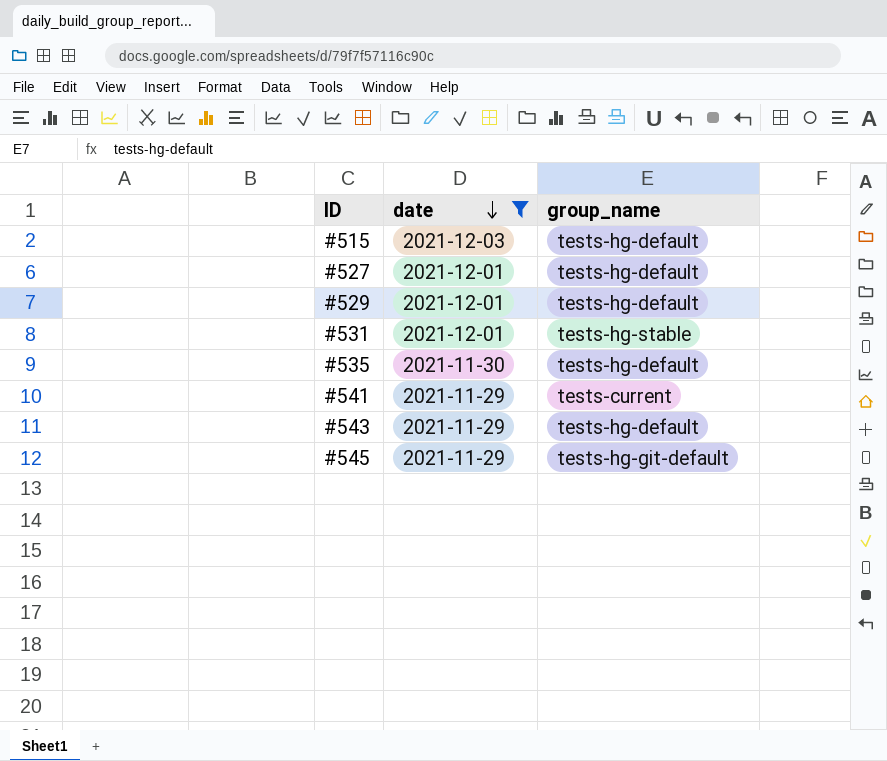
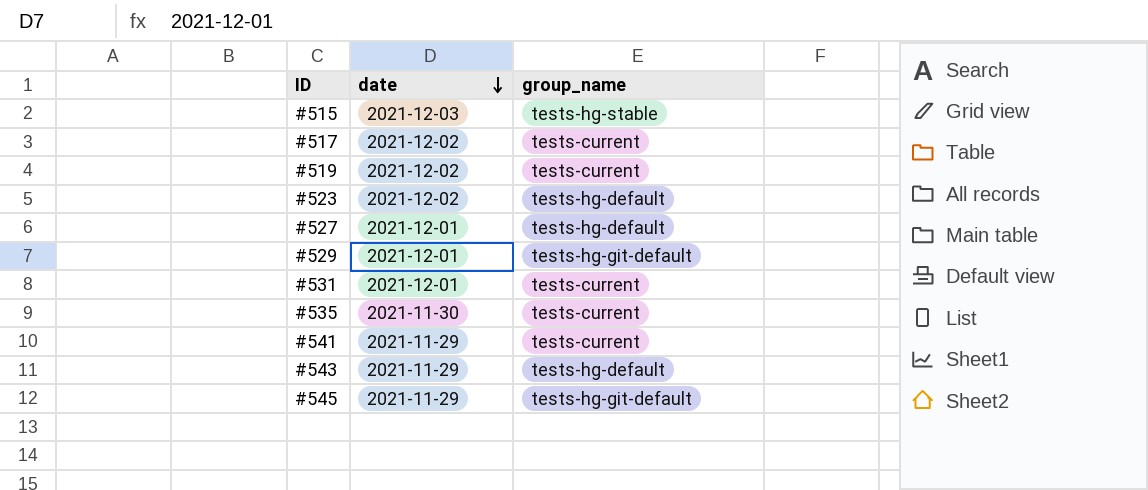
filter: date != 2021-12-02 -> none
#515 | group_name: tests-hg-default -> tests-hg-stable
#529 | group_name: tests-hg-default -> tests-hg-git-default
#531 | group_name: tests-hg-stable -> tests-current
#535 | group_name: tests-hg-default -> tests-current

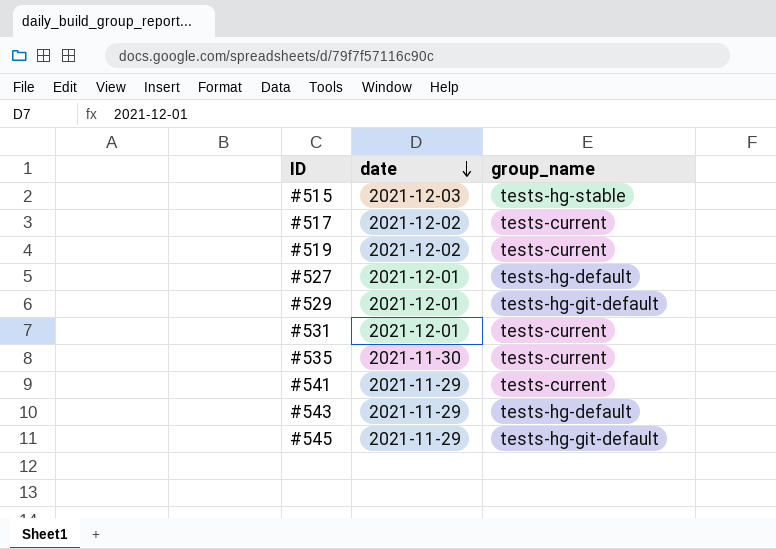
row #523: 2021-12-02 | tests-hg-default -> none

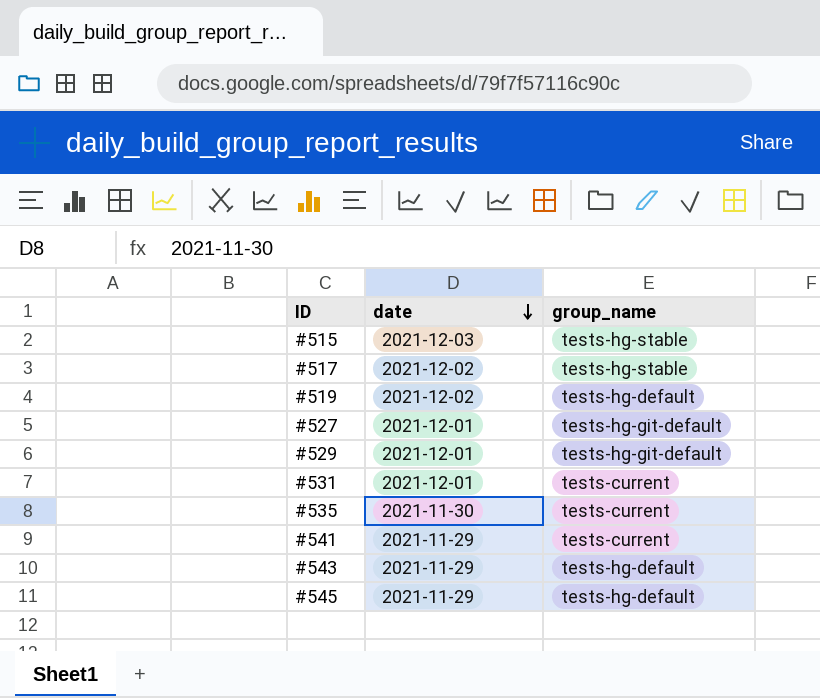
#517 | group_name: tests-current -> tests-hg-stable
#519 | group_name: tests-current -> tests-hg-default
#527 | group_name: tests-hg-default -> tests-hg-git-default
#545 | group_name: tests-hg-git-default -> tests-hg-default

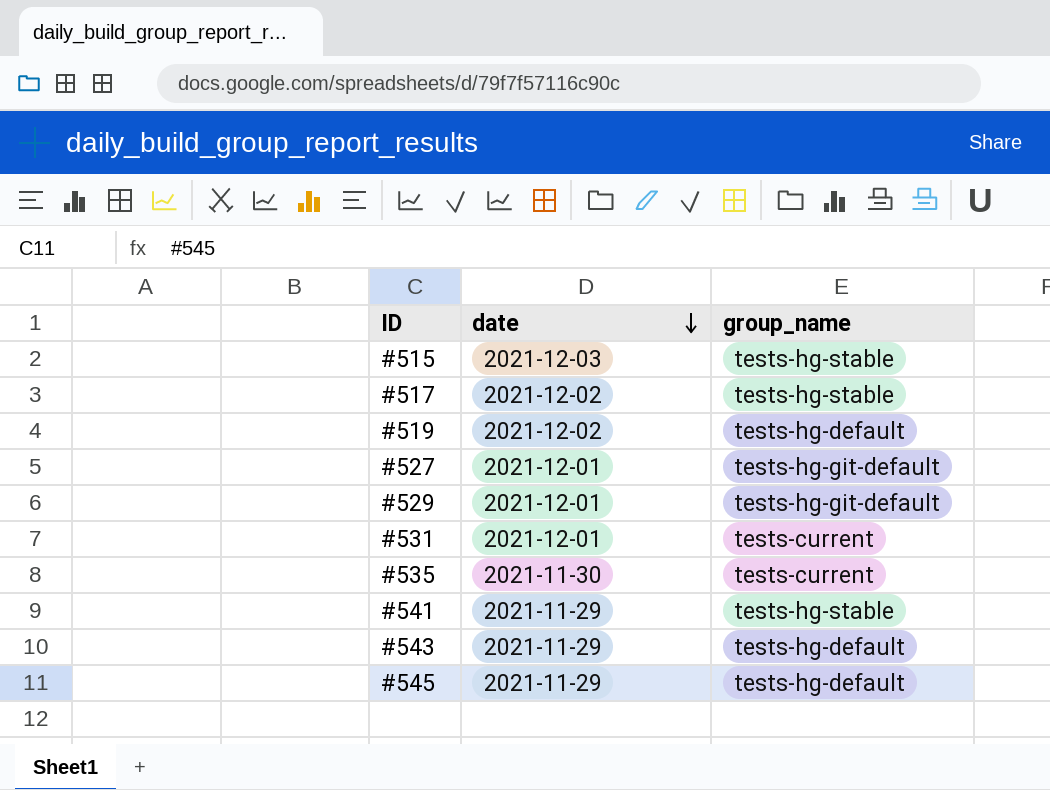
#541 | group_name: tests-current -> tests-hg-stable

